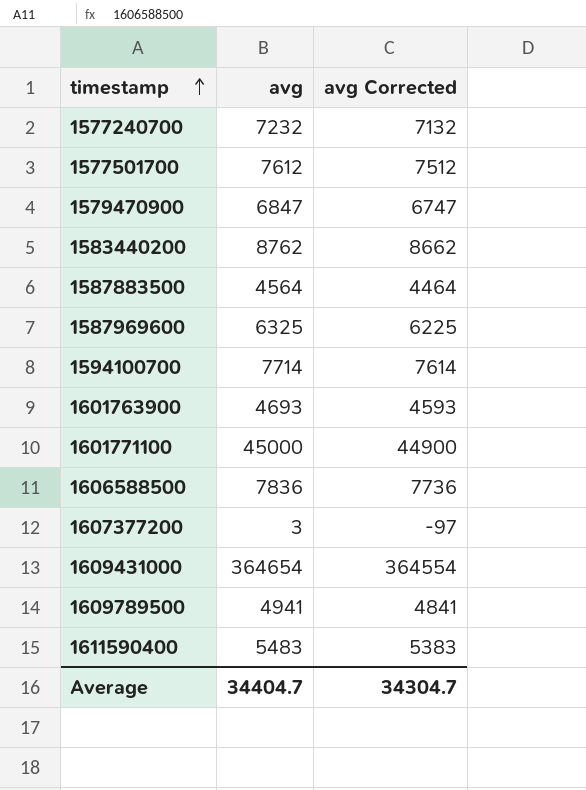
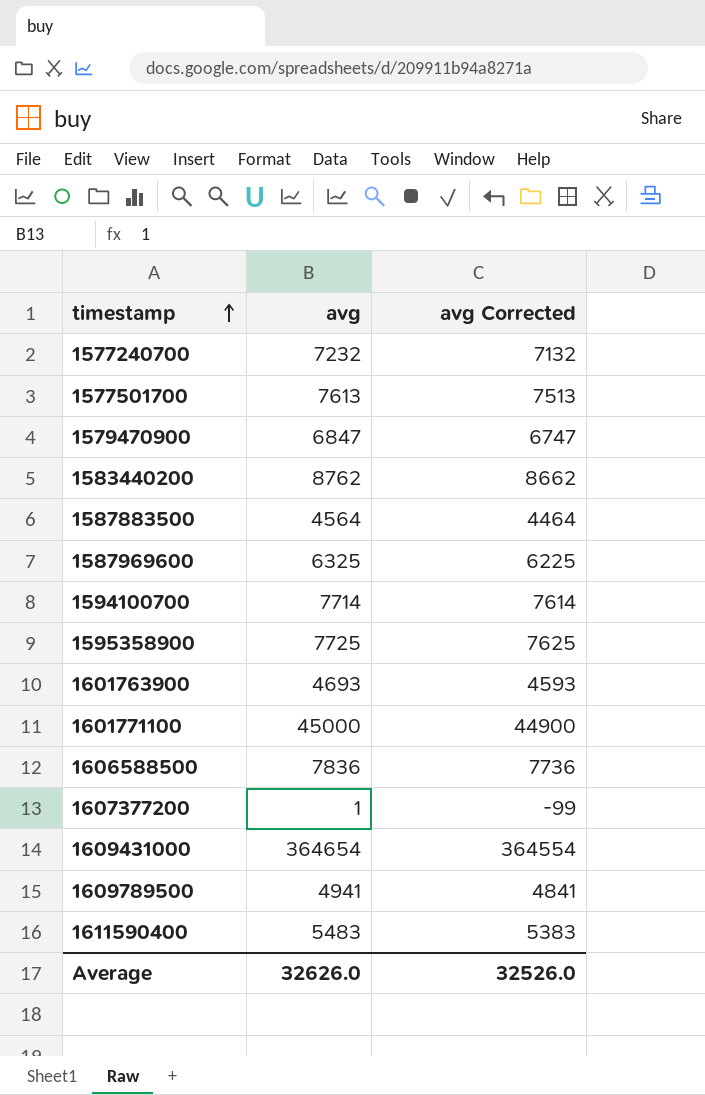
1577501700 | avg: 7612 -> 7613
1577501700 | avg Corrected: 7512 -> 7513
row 1595358900: none -> 7725 | 7625
1607377200 | avg: 3 -> 1
1607377200 | avg Corrected: -97 -> -99
Average | avg: 34404.7 -> 32626.0
Average | avg Corrected: 34304.7 -> 32526.0

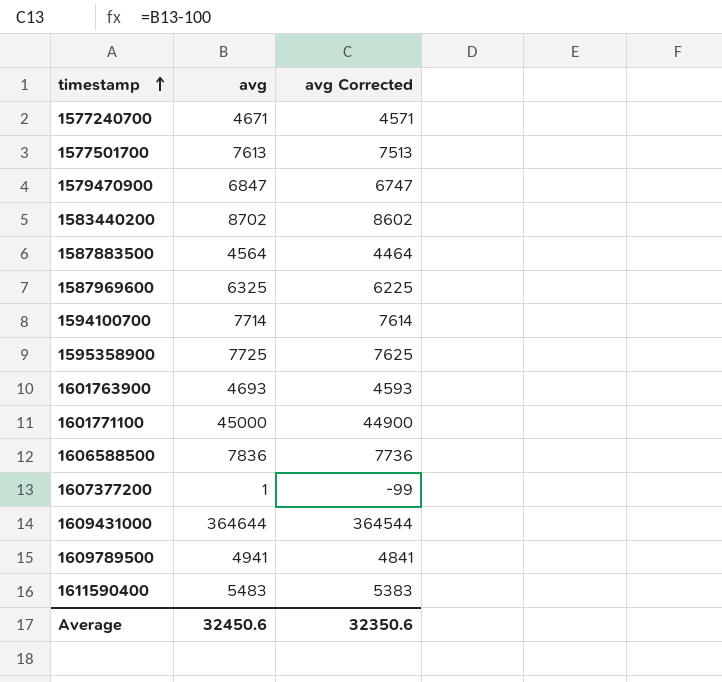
1577240700 | avg: 7232 -> 4671
1577240700 | avg Corrected: 7132 -> 4571
1583440200 | avg: 8762 -> 8702
1583440200 | avg Corrected: 8662 -> 8602
1609431000 | avg: 364654 -> 364644
1609431000 | avg Corrected: 364554 -> 364544
Average | avg: 32626.0 -> 32450.6
Average | avg Corrected: 32526.0 -> 32350.6

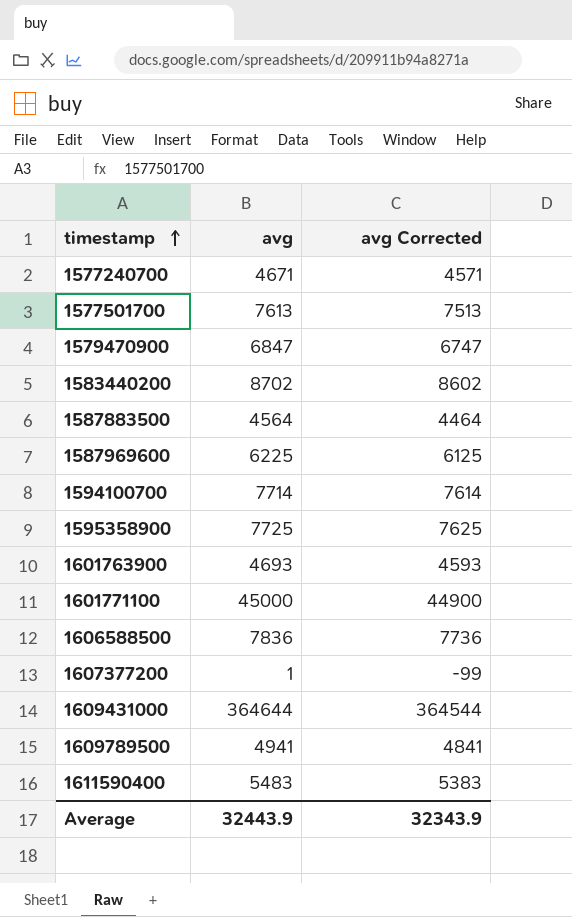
1587969600 | avg: 6325 -> 6225
1587969600 | avg Corrected: 6225 -> 6125
Average | avg: 32450.6 -> 32443.9
Average | avg Corrected: 32350.6 -> 32343.9

